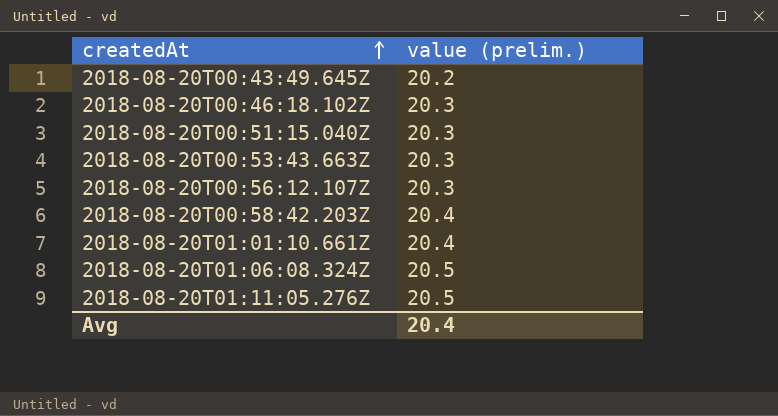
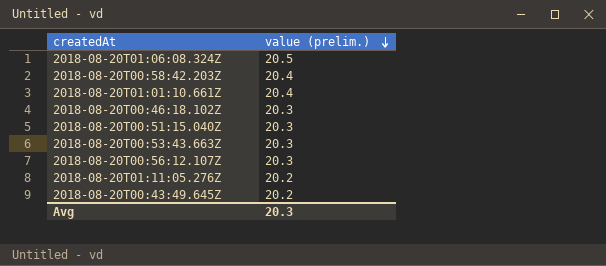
row order: createdAt ascending -> value (prelim.) descending
2018-08-20T01:11:05.276Z | value (prelim.): 20.5 -> 20.2
Avg | value (prelim.): 20.4 -> 20.3

